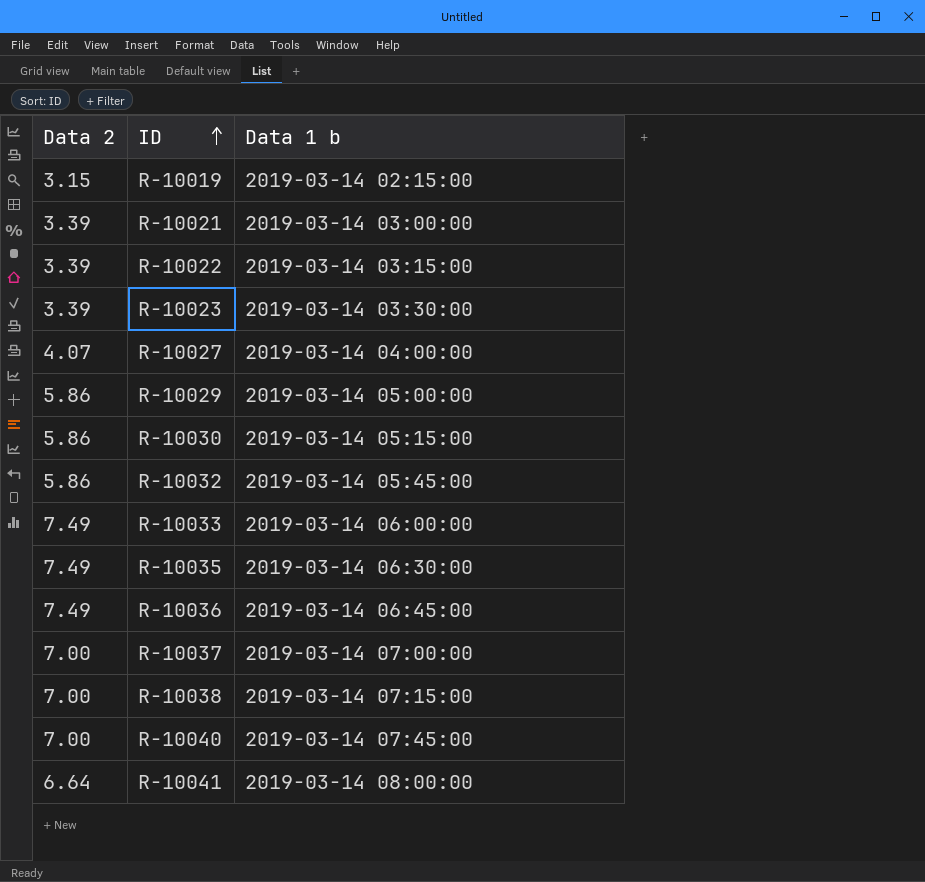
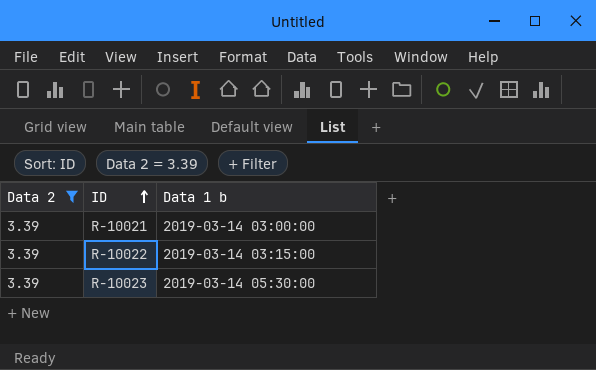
filter: none -> Data 2 = 3.39
R-10023 | Data 1 b: 2019-03-14 03:30:00 -> 2019-03-14 05:30:00

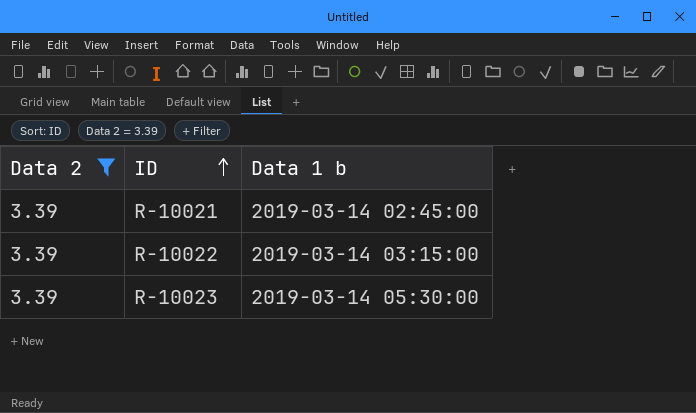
R-10021 | Data 1 b: 2019-03-14 03:00:00 -> 2019-03-14 02:45:00

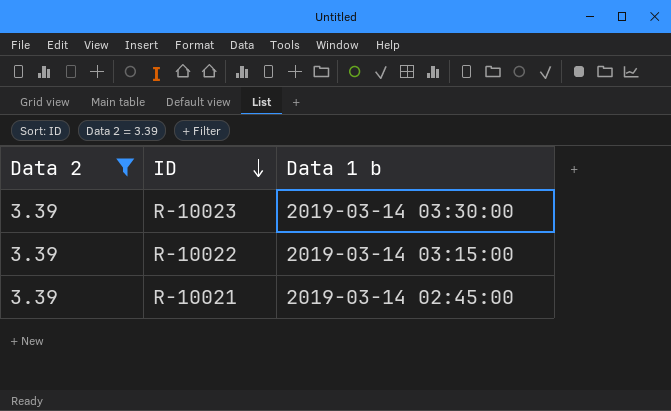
row order: ID ascending -> ID descending
R-10023 | Data 1 b: 2019-03-14 05:30:00 -> 2019-03-14 03:30:00

